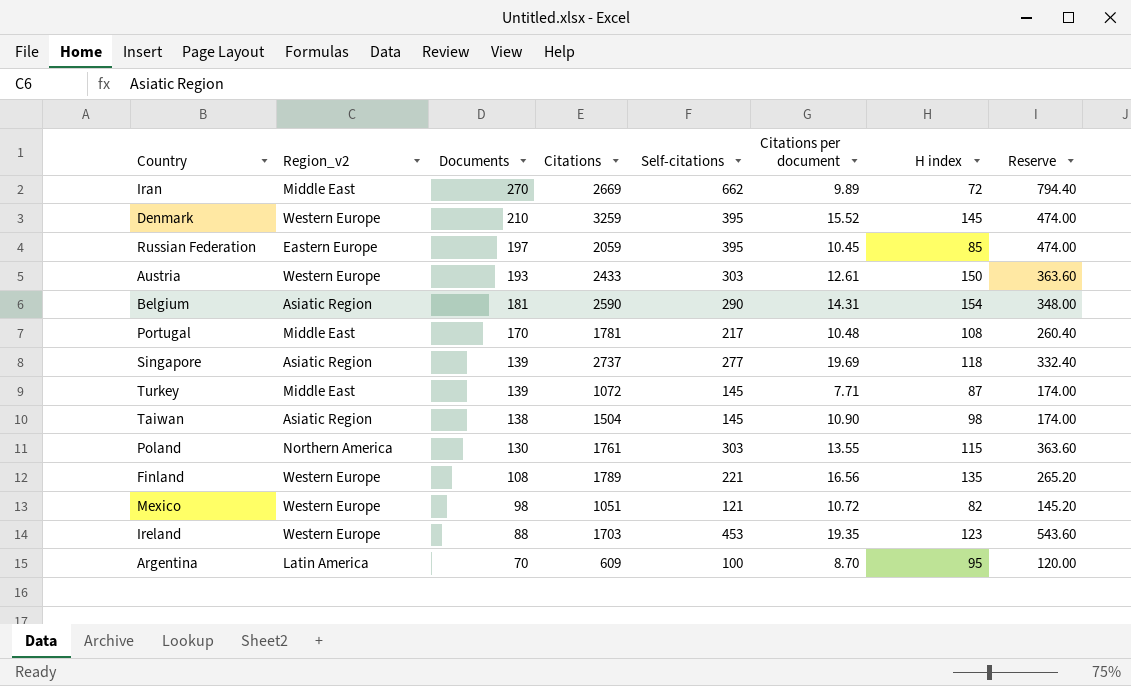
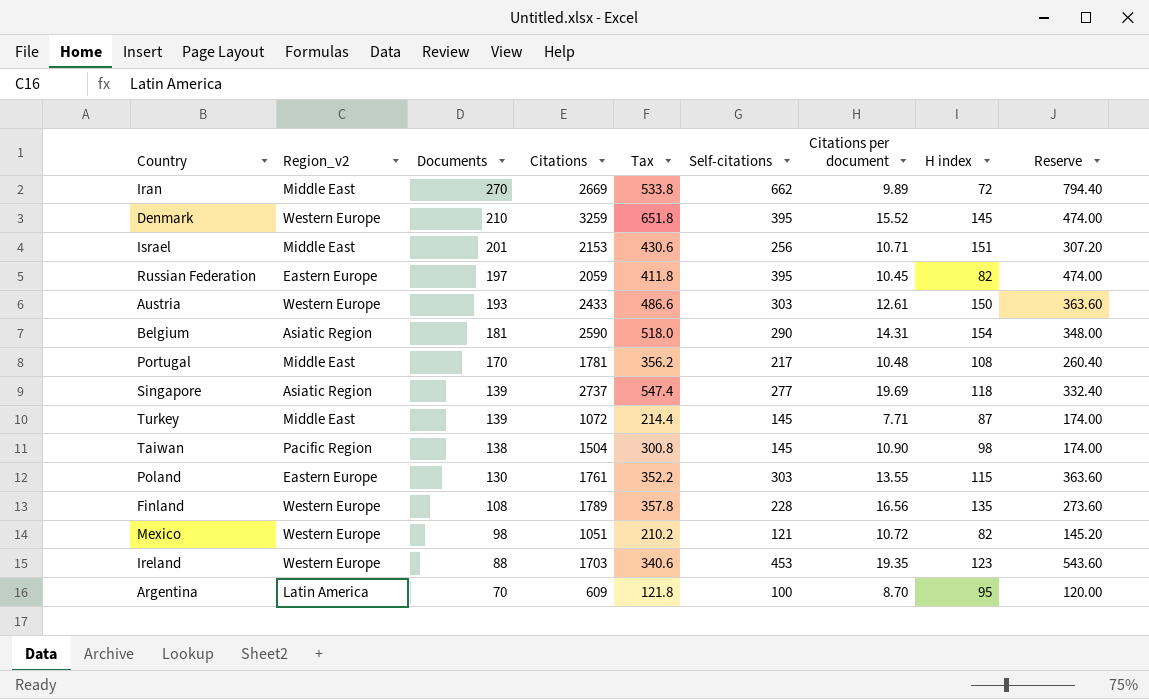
column Tax | formula: none -> [Citations] * 0.2
row Israel: none -> Middle East | 201 | 2153 | 430.6 | 256 | 10.71 | 151 | 307.20
Russian Federation | H index: 85 -> 82
Taiwan | Region_v2: Asiatic Region -> Pacific Region
Poland | Region_v2: Northern America -> Eastern Europe
Finland | Self-citations: 221 -> 228
Finland | Reserve: 265.20 -> 273.60

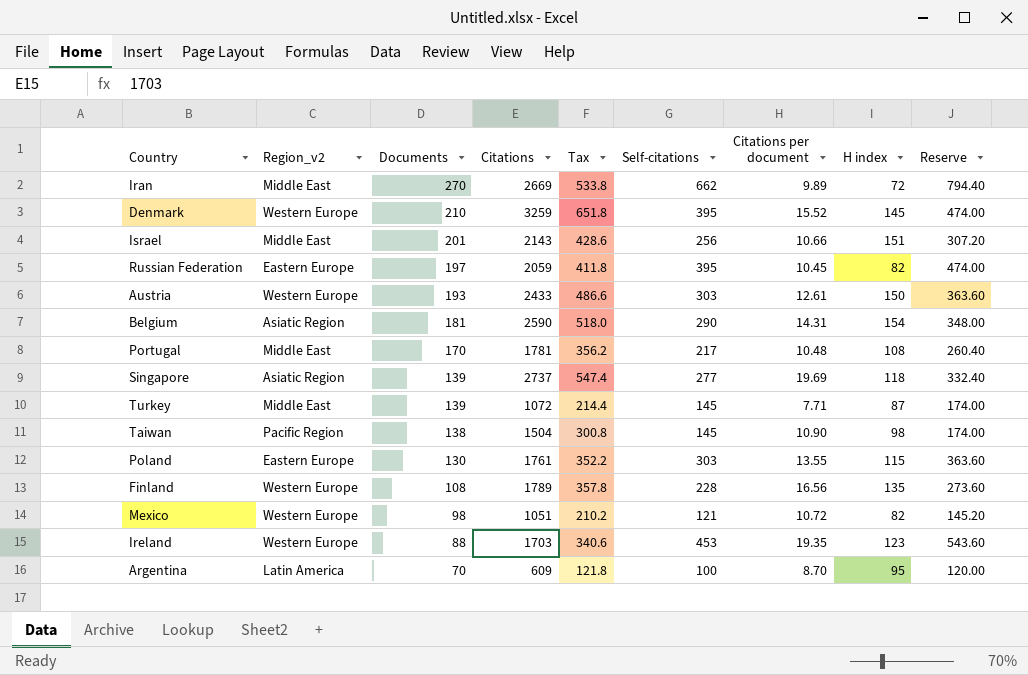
Israel | Citations: 2153 -> 2143
Israel | Tax: 430.6 -> 428.6
Israel | Citations per document: 10.71 -> 10.66

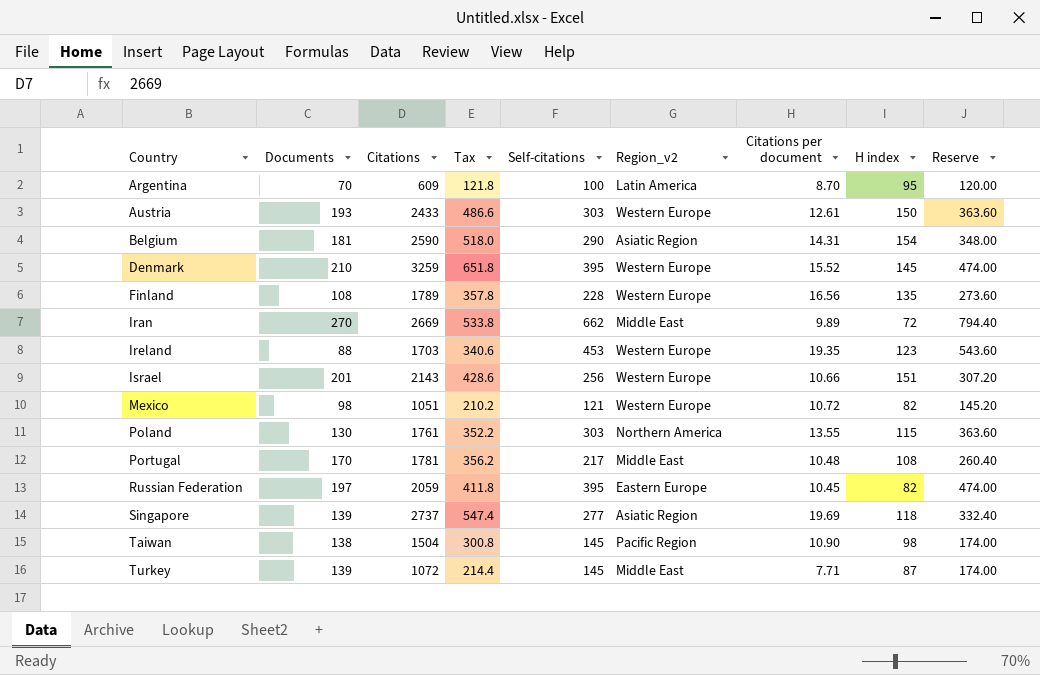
row order: Documents descending -> Country ascending
column Region_v2 | position: 2 -> 6
Israel | Region_v2: Middle East -> Western Europe
Poland | Region_v2: Eastern Europe -> Northern America

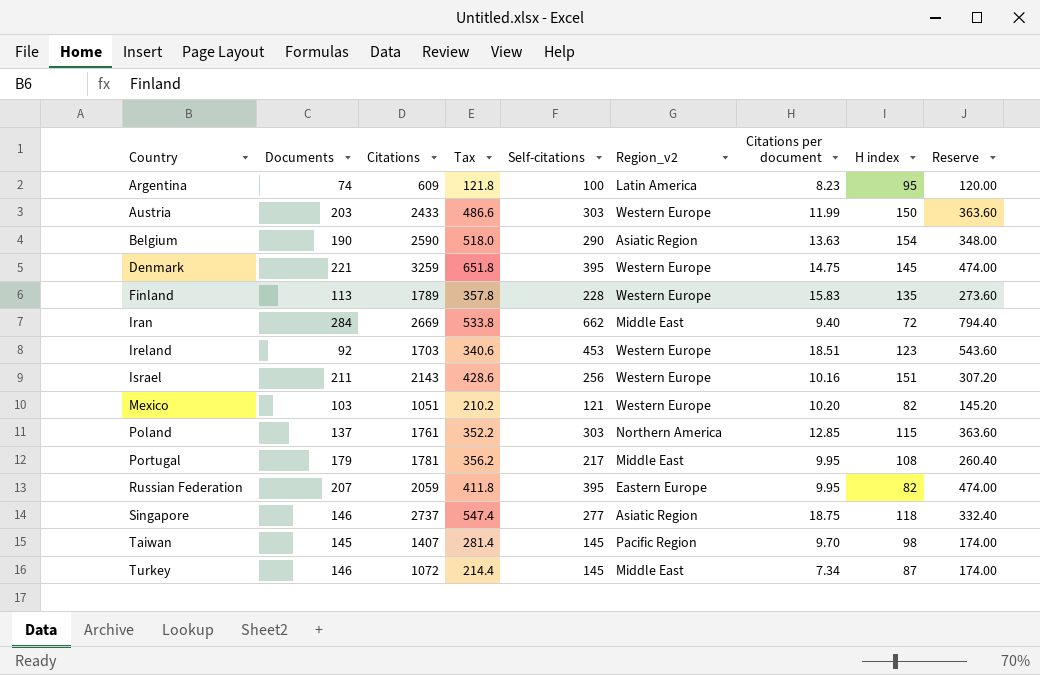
Argentina | Documents: 70 -> 74
Argentina | Citations per document: 8.70 -> 8.23
Austria | Documents: 193 -> 203
Austria | Citations per document: 12.61 -> 11.99
Belgium | Documents: 181 -> 190
Belgium | Citations per document: 14.31 -> 13.63
Denmark | Documents: 210 -> 221
Denmark | Citations per document: 15.52 -> 14.75
Finland | Documents: 108 -> 113
Finland | Citations per document: 16.56 -> 15.83
Iran | Documents: 270 -> 284
Iran | Citations per document: 9.89 -> 9.40
Ireland | Documents: 88 -> 92
Ireland | Citations per document: 19.35 -> 18.51
Israel | Documents: 201 -> 211
Israel | Citations per document: 10.66 -> 10.16
Mexico | Documents: 98 -> 103
Mexico | Citations per document: 10.72 -> 10.20
Poland | Documents: 130 -> 137
Poland | Citations per document: 13.55 -> 12.85
Portugal | Documents: 170 -> 179
Portugal | Citations per document: 10.48 -> 9.95
Russian Federation | Documents: 197 -> 207
Russian Federation | Citations per document: 10.45 -> 9.95
Singapore | Documents: 139 -> 146
Singapore | Citations per document: 19.69 -> 18.75
Taiwan | Documents: 138 -> 145
Taiwan | Citations: 1504 -> 1407
Taiwan | Tax: 300.8 -> 281.4
Taiwan | Citations per document: 10.90 -> 9.70
Turkey | Documents: 139 -> 146
Turkey | Citations per document: 7.71 -> 7.34

